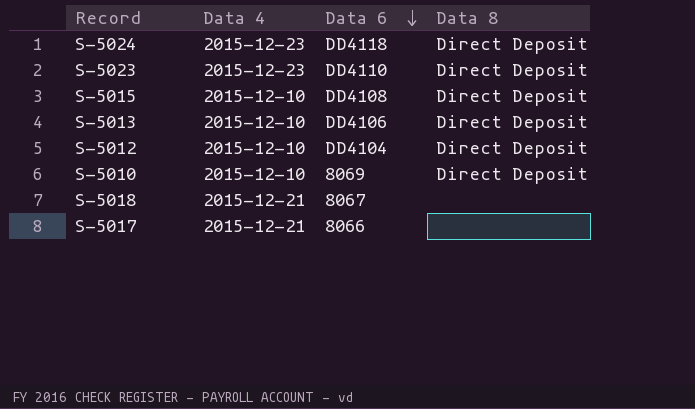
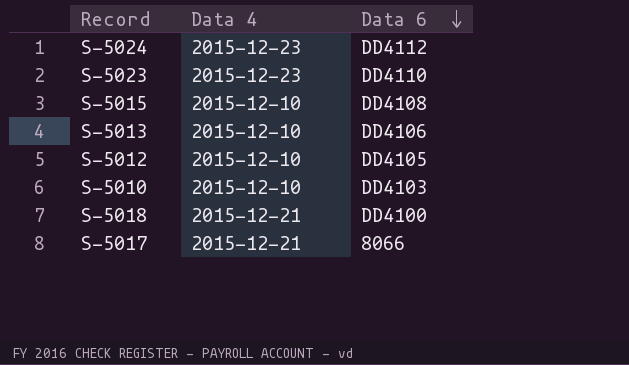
column Data 8 | position: 4 -> none
S-5024 | Data 6: DD4118 -> DD4112
S-5012 | Data 6: DD4104 -> DD4105
S-5010 | Data 6: 8069 -> DD4103
S-5018 | Data 6: 8067 -> DD4100

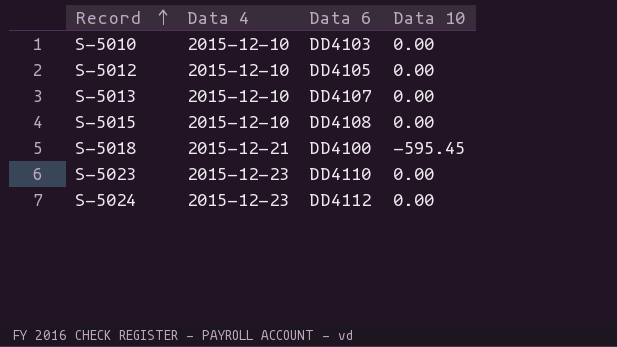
row order: Data 6 descending -> Record ascending
column Data 10 | position: none -> 4
row S-5017: 2015-12-21 | 8066 -> none
S-5013 | Data 6: DD4106 -> DD4107

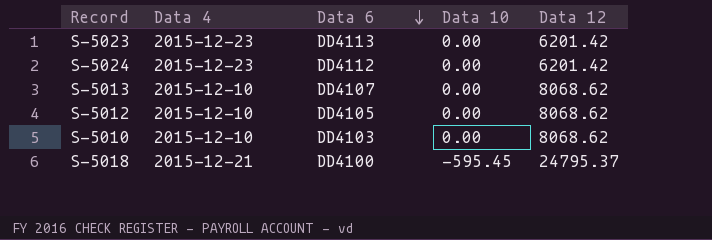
row order: Record ascending -> Data 6 descending
column Data 12 | position: none -> 5
row S-5015: 2015-12-10 | DD4108 | 0.00 -> none
S-5023 | Data 6: DD4110 -> DD4113

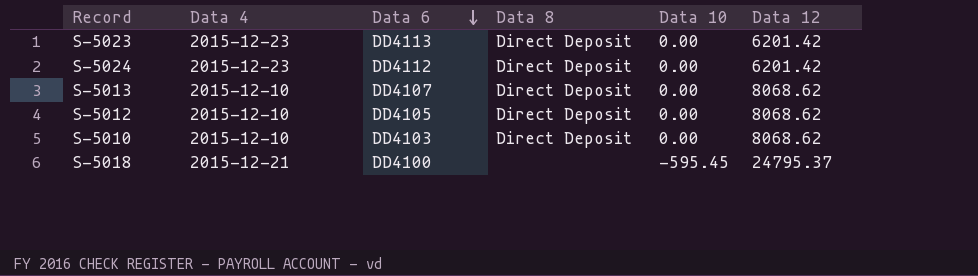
column Data 8 | position: none -> 4

